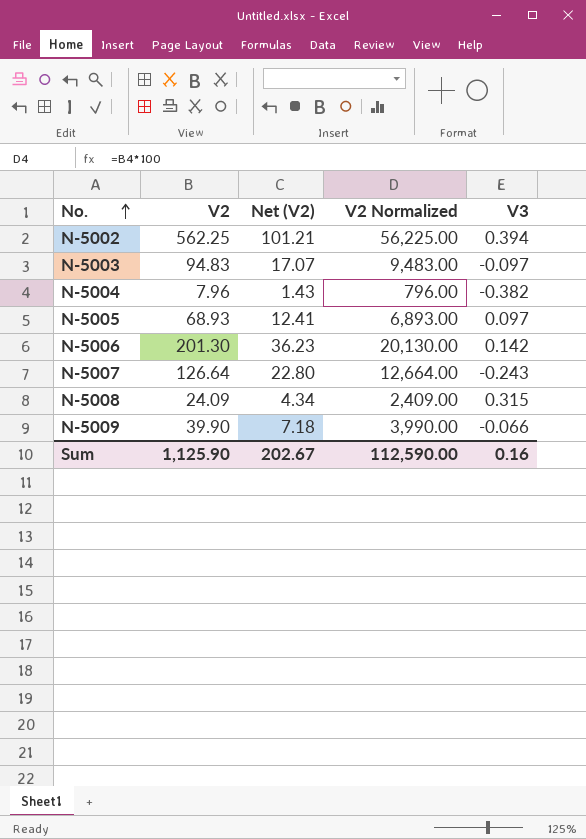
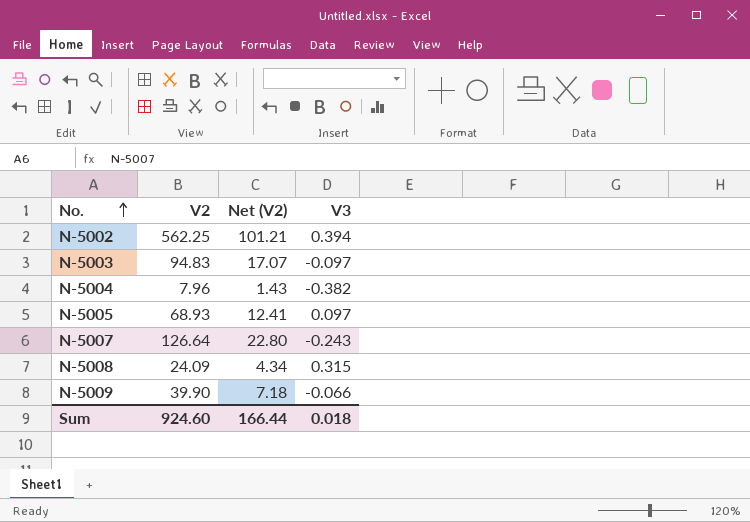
column V2 Normalized | formula: [V2] * 100 -> none
row N-5006: 201.30 | 36.23 | 20,130.00 | 0.142 -> none
Sum | V2: 1,125.90 -> 924.60
Sum | Net (V2): 202.67 -> 166.44
Sum | V3: 0.16 -> 0.018

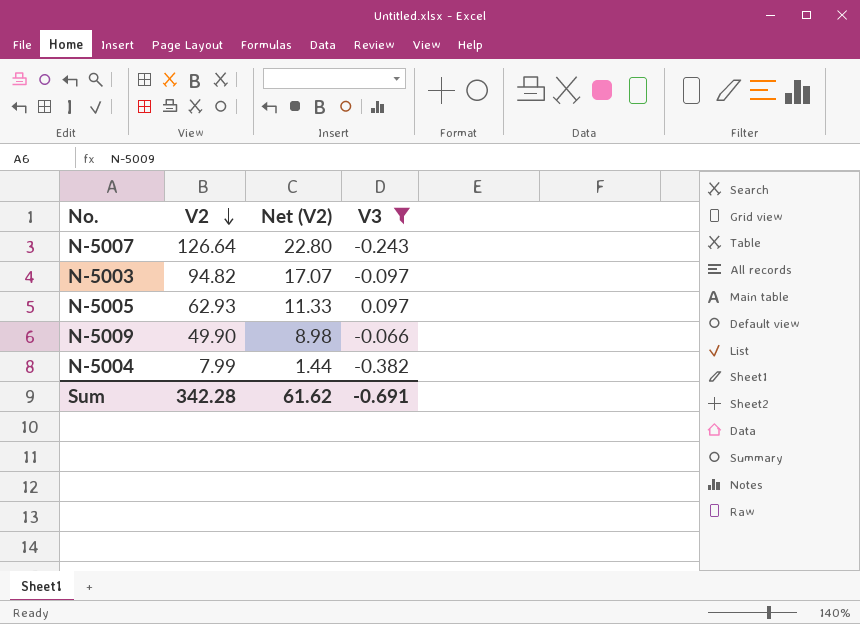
filter: none -> V3 <= 0.097
row order: No. ascending -> V2 descending
N-5003 | V2: 94.83 -> 94.82
N-5005 | V2: 68.93 -> 62.93
N-5005 | Net (V2): 12.41 -> 11.33
N-5009 | V2: 39.90 -> 49.90
N-5009 | Net (V2): 7.18 -> 8.98
N-5004 | V2: 7.96 -> 7.99
N-5004 | Net (V2): 1.43 -> 1.44
Sum | V2: 924.60 -> 342.28
Sum | Net (V2): 166.44 -> 61.62
Sum | V3: 0.018 -> -0.691

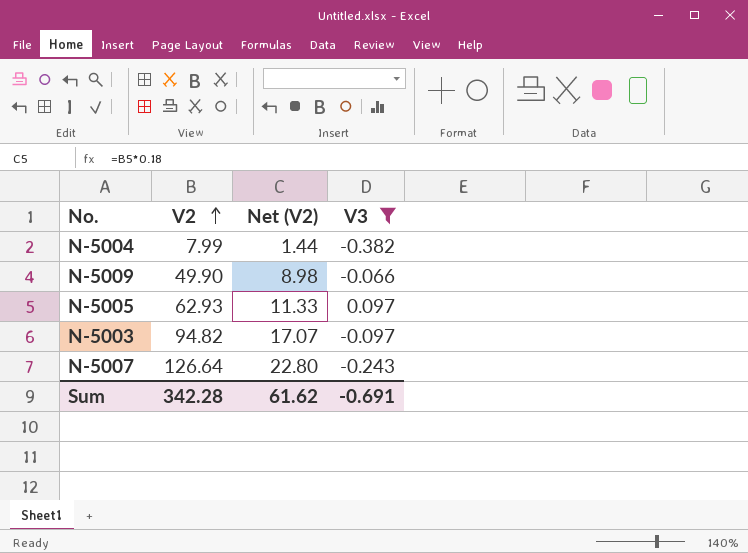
row order: V2 descending -> V2 ascending

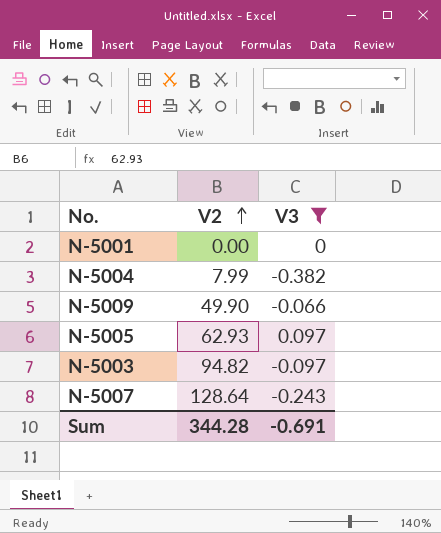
column Net (V2) | formula: [V2] * 0.18 -> none
row N-5001: none -> 0.00 | 0
N-5007 | V2: 126.64 -> 128.64
Sum | V2: 342.28 -> 344.28

